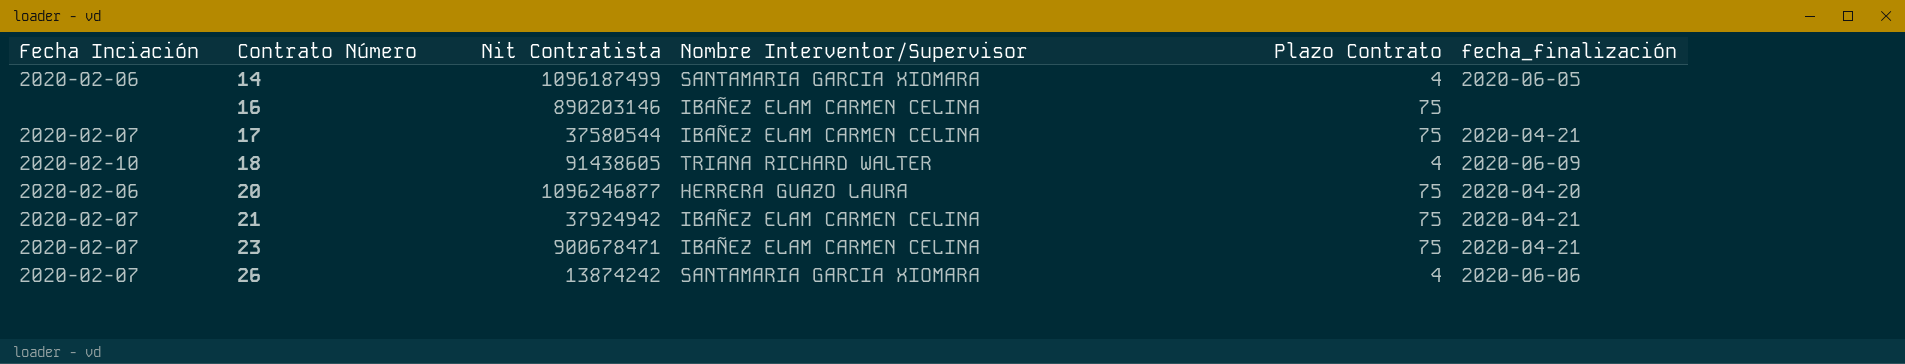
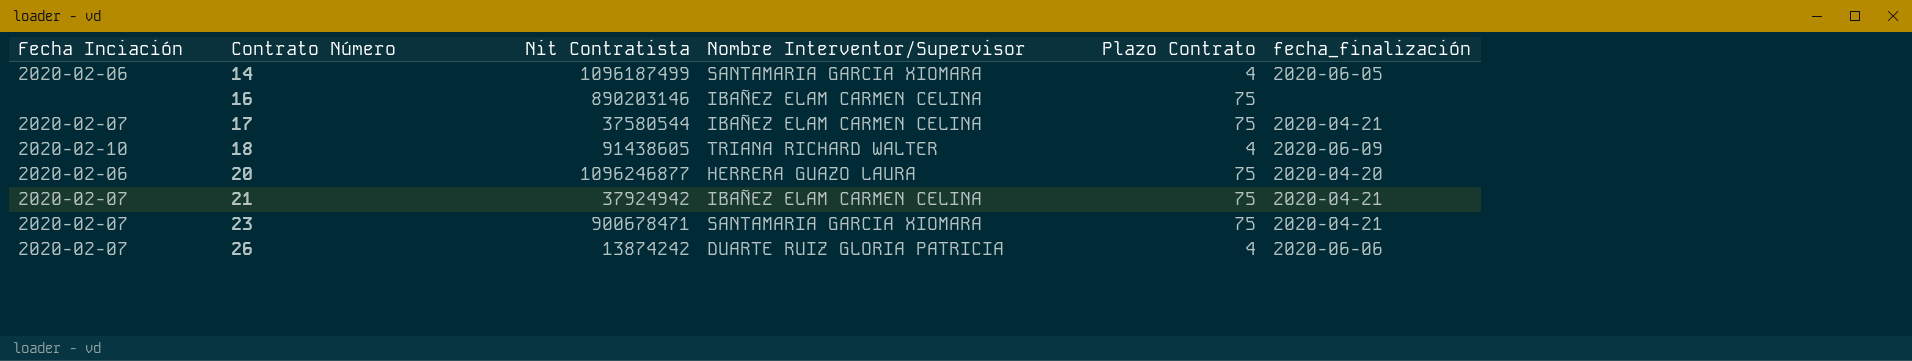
23 | Nombre Interventor/Supervisor: IBAÑEZ ELAM CARMEN CELINA -> SANTAMARIA GARCIA XIOMARA
26 | Nombre Interventor/Supervisor: SANTAMARIA GARCIA XIOMARA -> DUARTE RUIZ GLORIA PATRICIA

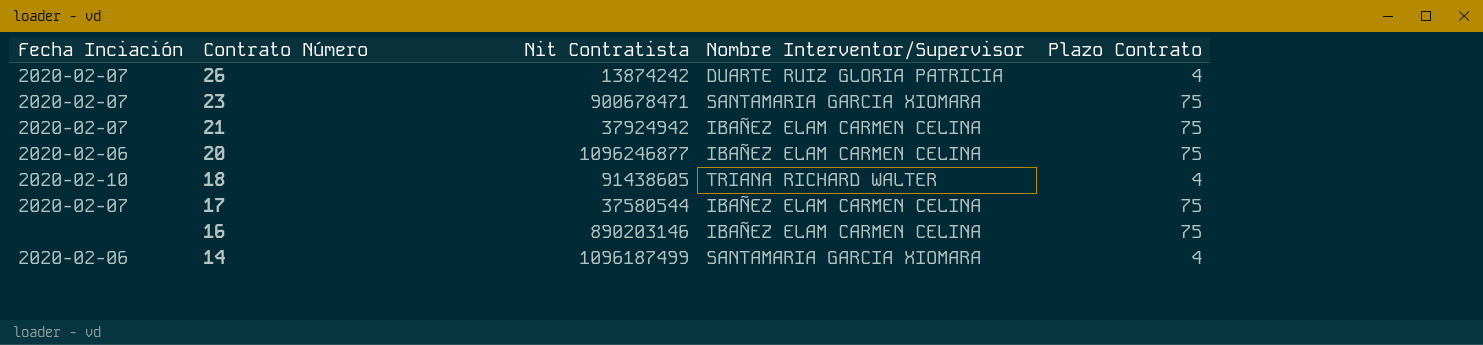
row order: Contrato Número ascending -> Contrato Número descending
column fecha_finalización | position: 6 -> none
20 | Nombre Interventor/Supervisor: HERRERA GUAZO LAURA -> IBAÑEZ ELAM CARMEN CELINA

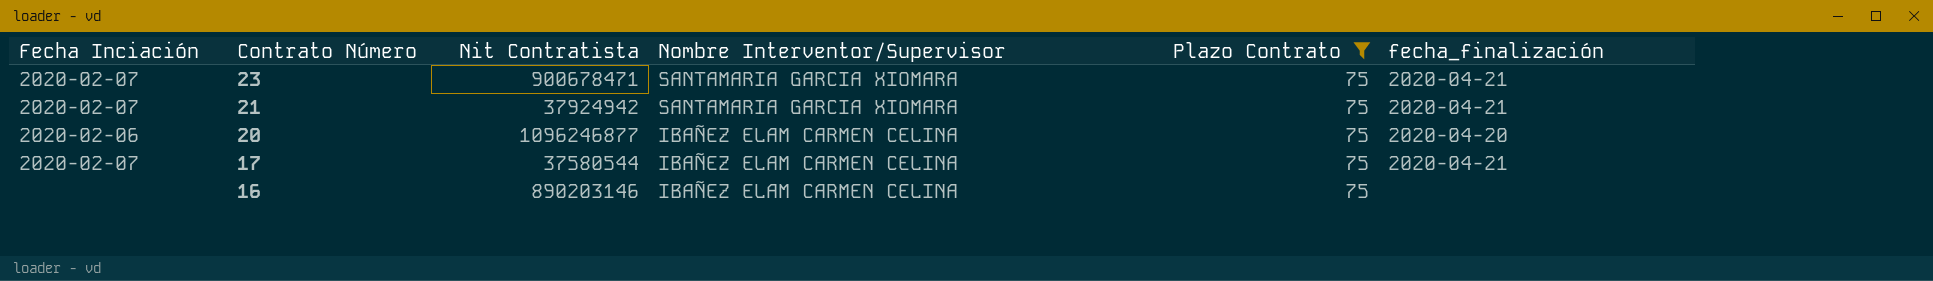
filter: none -> Plazo Contrato = 75
column fecha_finalización | position: none -> 6
21 | Nombre Interventor/Supervisor: IBAÑEZ ELAM CARMEN CELINA -> SANTAMARIA GARCIA XIOMARA

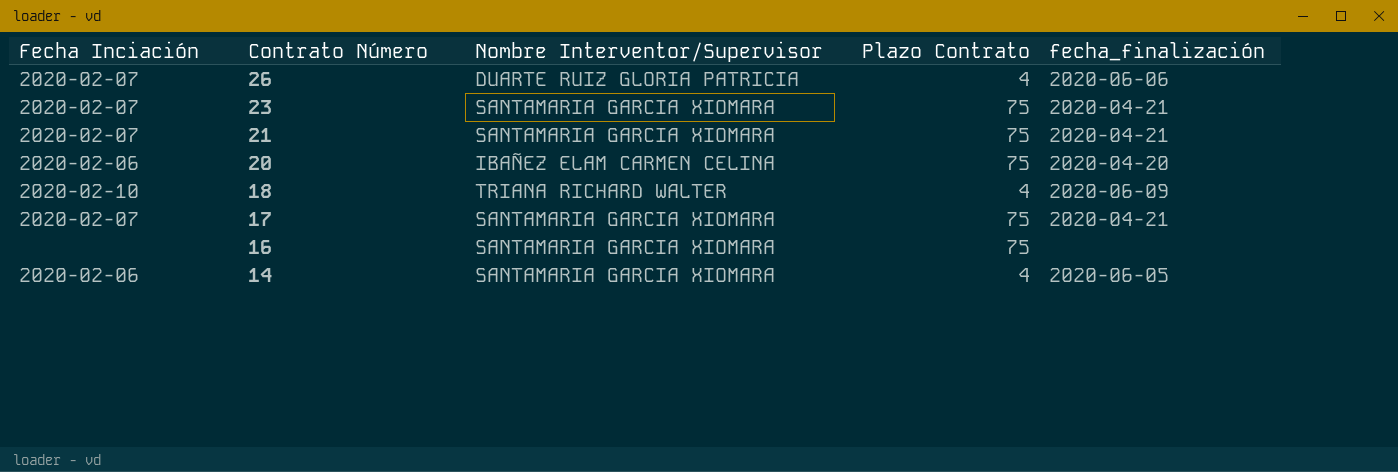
filter: Plazo Contrato = 75 -> none
column Nit Contratista | position: 3 -> none
17 | Nombre Interventor/Supervisor: IBAÑEZ ELAM CARMEN CELINA -> SANTAMARIA GARCIA XIOMARA
16 | Nombre Interventor/Supervisor: IBAÑEZ ELAM CARMEN CELINA -> SANTAMARIA GARCIA XIOMARA

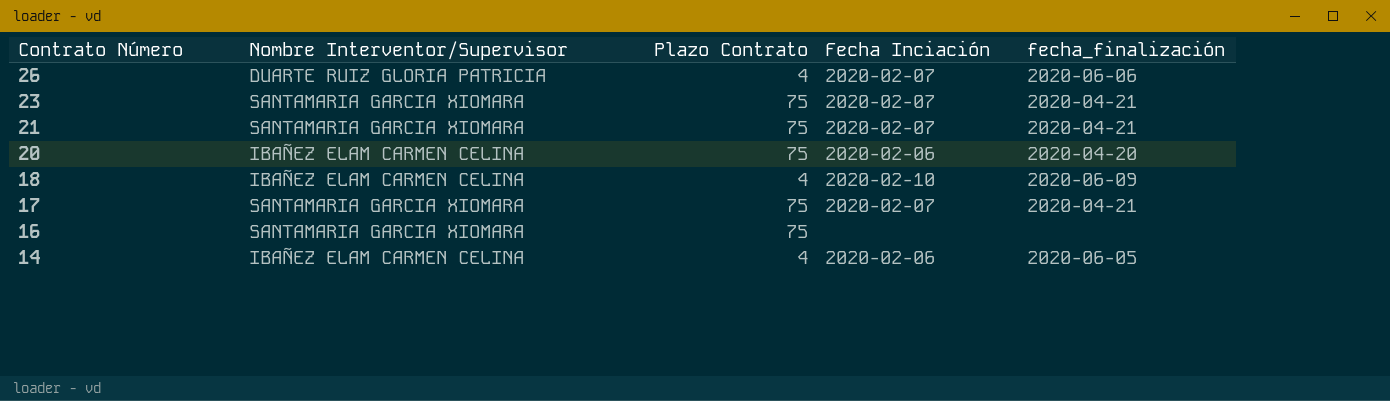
column Fecha Inciación | position: 1 -> 4
18 | Nombre Interventor/Supervisor: TRIANA RICHARD WALTER -> IBAÑEZ ELAM CARMEN CELINA
14 | Nombre Interventor/Supervisor: SANTAMARIA GARCIA XIOMARA -> IBAÑEZ ELAM CARMEN CELINA

